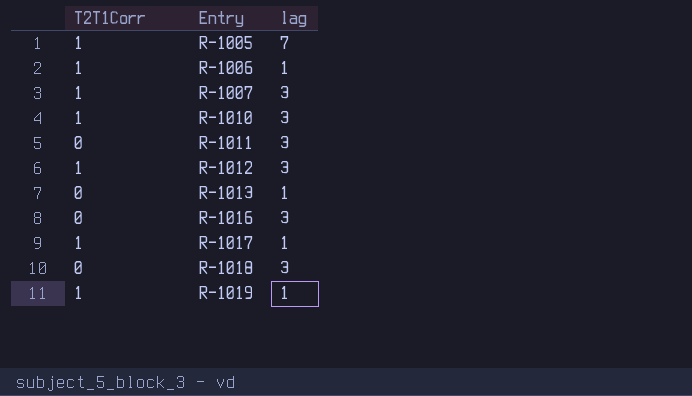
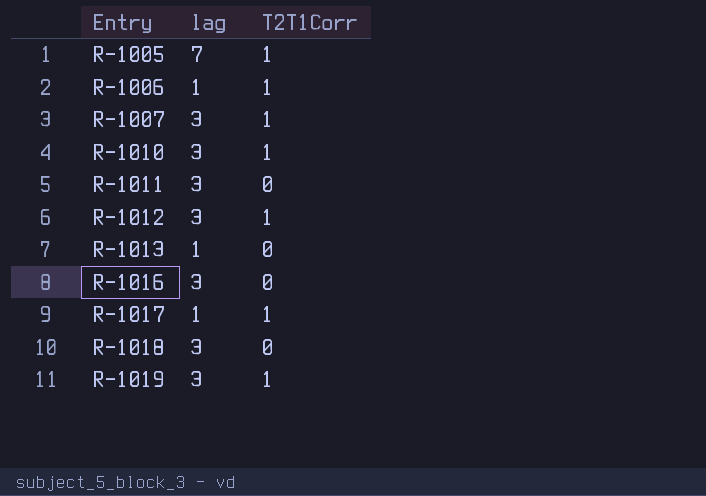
column T2T1Corr | position: 1 -> 3
R-1019 | lag: 1 -> 3

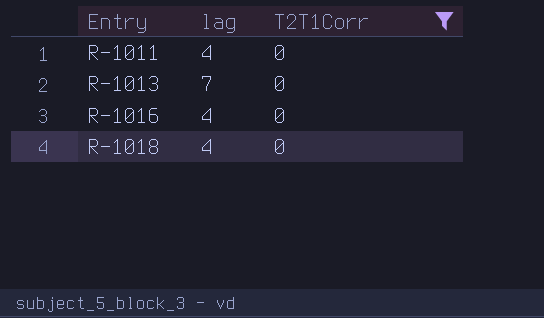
filter: none -> T2T1Corr = 0
R-1011 | lag: 3 -> 4
R-1013 | lag: 1 -> 7
R-1016 | lag: 3 -> 4
R-1018 | lag: 3 -> 4

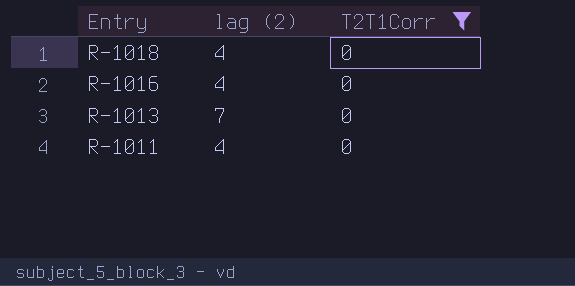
row order: Entry ascending -> Entry descending
column name: lag -> lag (2)

